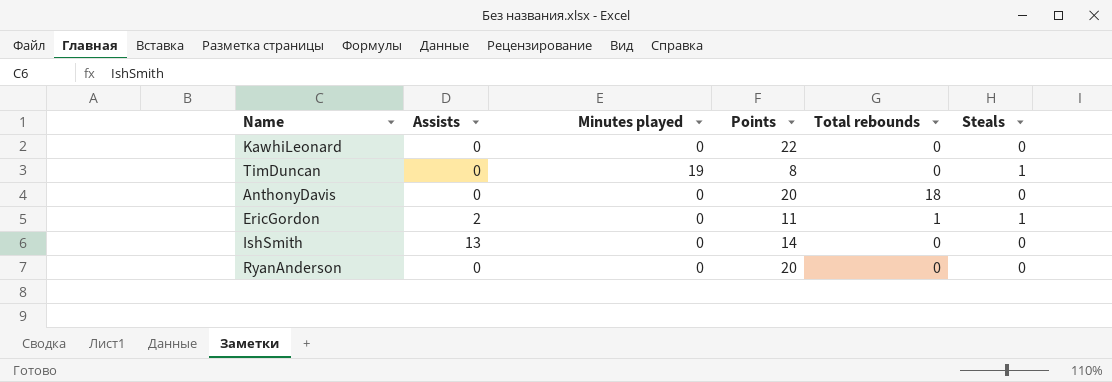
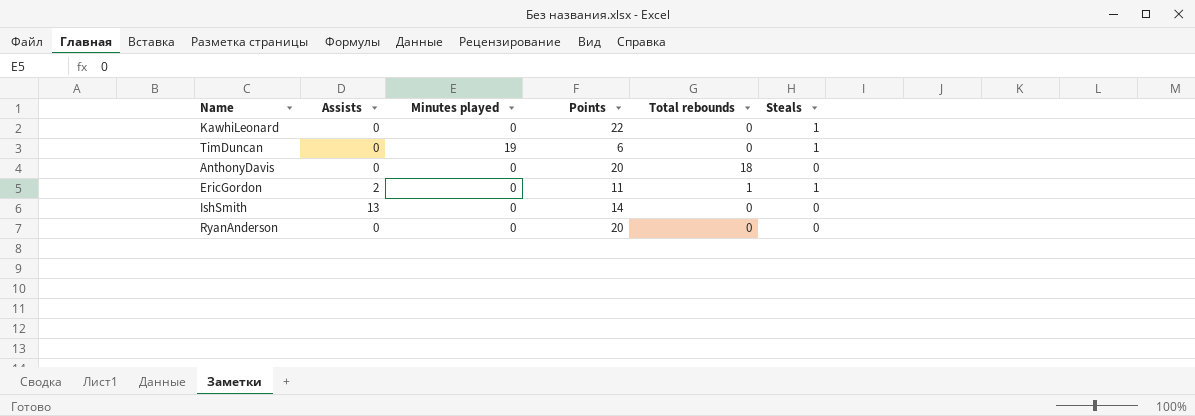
KawhiLeonard | Steals: 0 -> 1
TimDuncan | Points: 8 -> 6

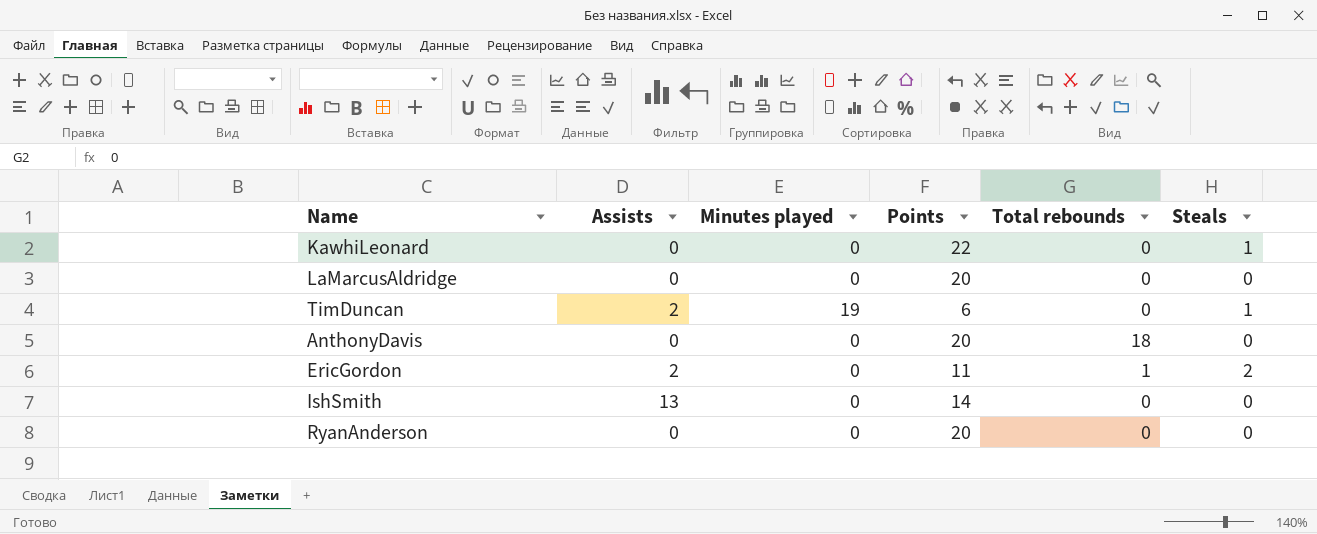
row LaMarcusAldridge: none -> 0 | 0 | 20 | 0 | 0
TimDuncan | Assists: 0 -> 2
EricGordon | Steals: 1 -> 2

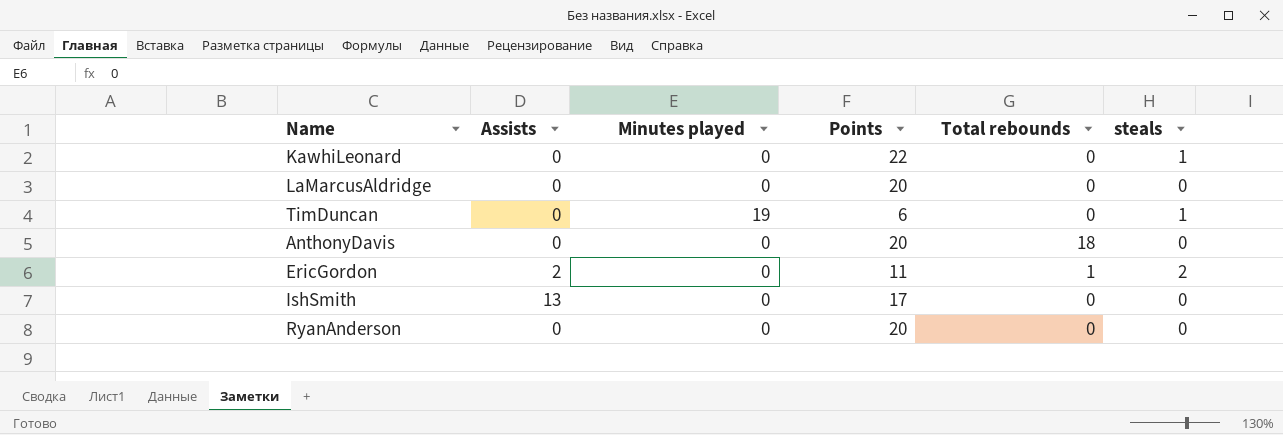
column name: Steals -> steals
TimDuncan | Assists: 2 -> 0
IshSmith | Points: 14 -> 17

